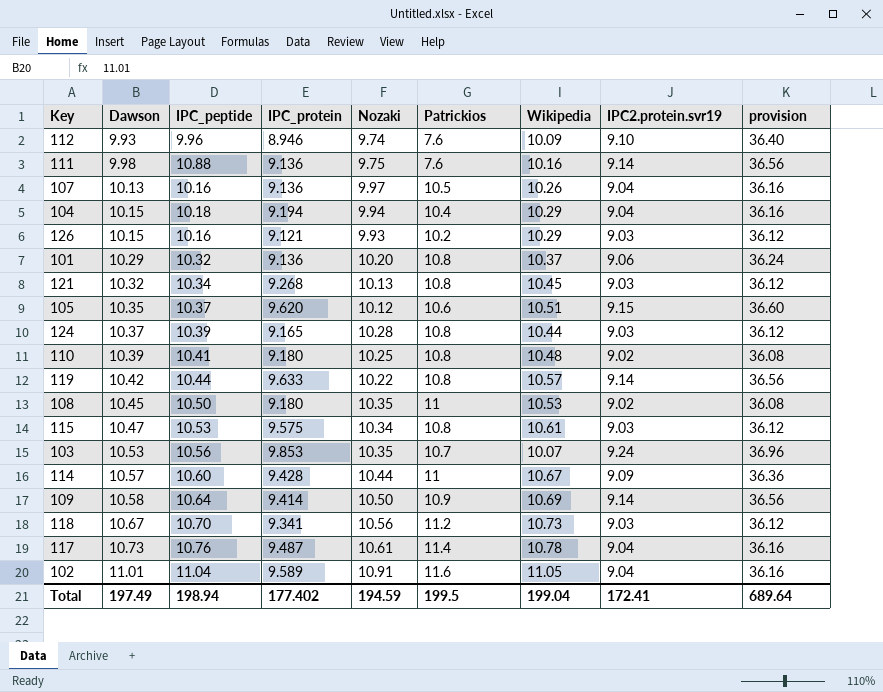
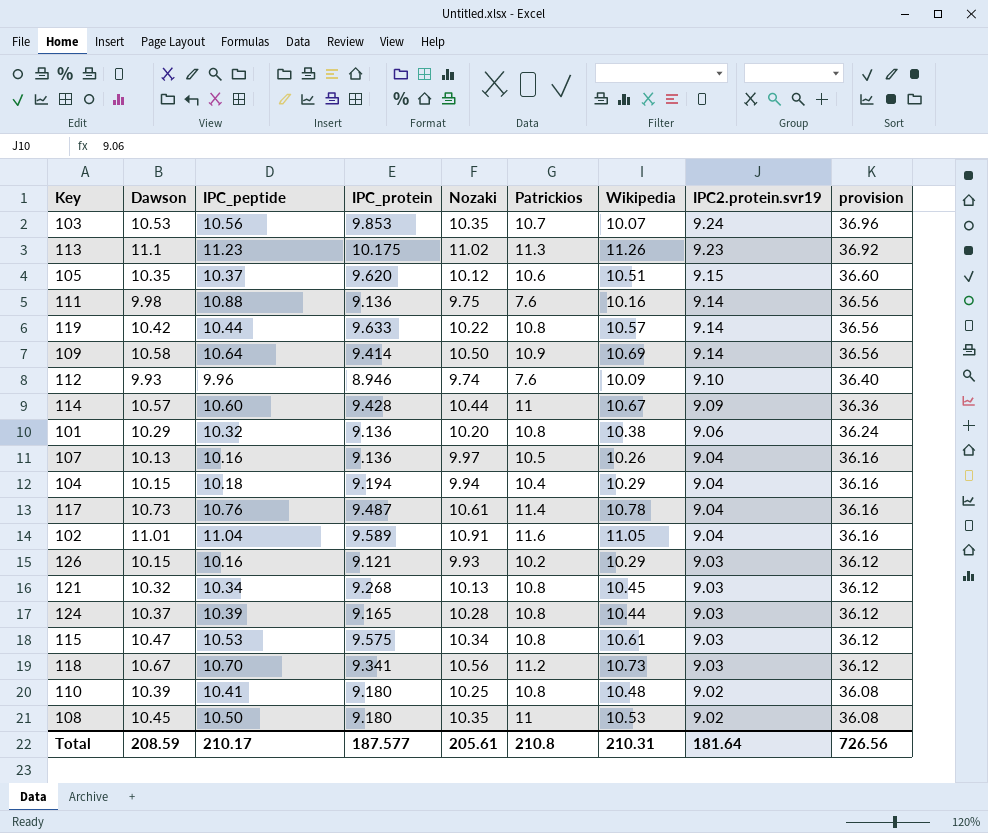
row order: Dawson ascending -> IPC2.protein.svr19 descending
row 113: none -> 11.1 | 11.23 | 10.175 | 11.02 | 11.3 | 11.26 | 9.23 | 36.92
101 | Wikipedia: 10.37 -> 10.38
Total | Dawson: 197.49 -> 208.59
Total | IPC_peptide: 198.94 -> 210.17
Total | IPC_protein: 177.402 -> 187.577
Total | Nozaki: 194.59 -> 205.61
Total | Patrickios: 199.5 -> 210.8
Total | Wikipedia: 199.04 -> 210.31
Total | IPC2.protein.svr19: 172.41 -> 181.64
Total | provision: 689.64 -> 726.56

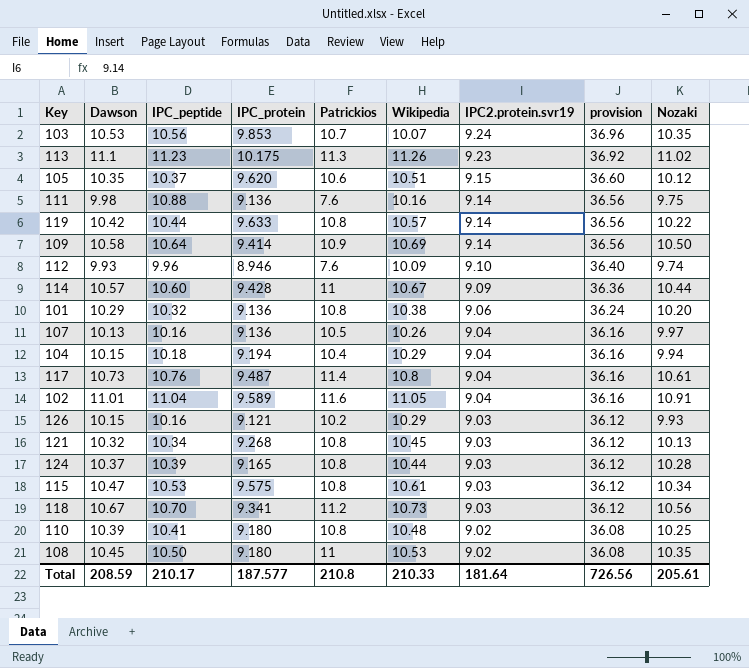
column Nozaki | position: 5 -> 9
117 | Wikipedia: 10.78 -> 10.8
Total | Wikipedia: 210.31 -> 210.33

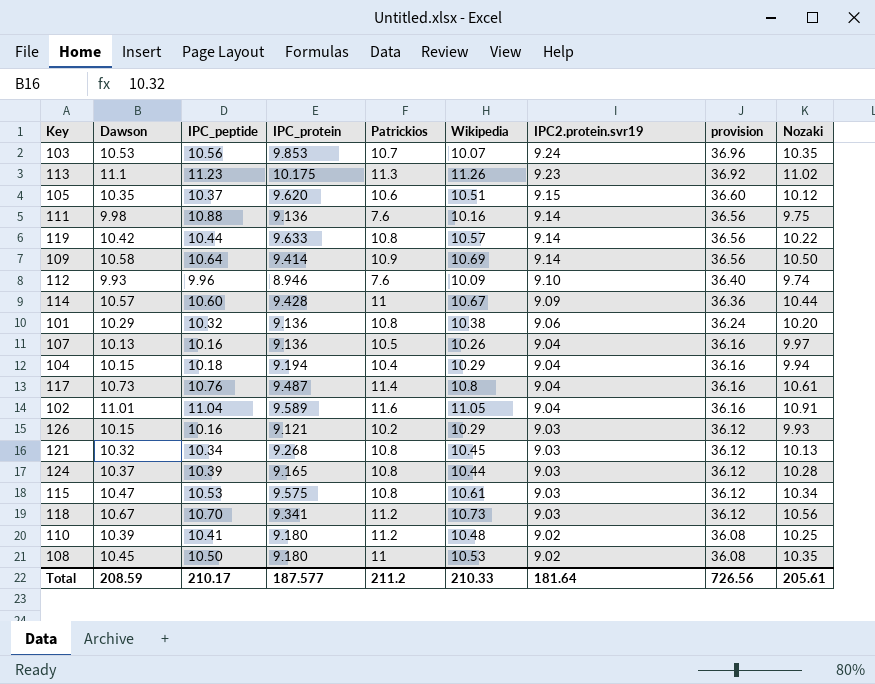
110 | Patrickios: 10.8 -> 11.2
Total | Patrickios: 210.8 -> 211.2

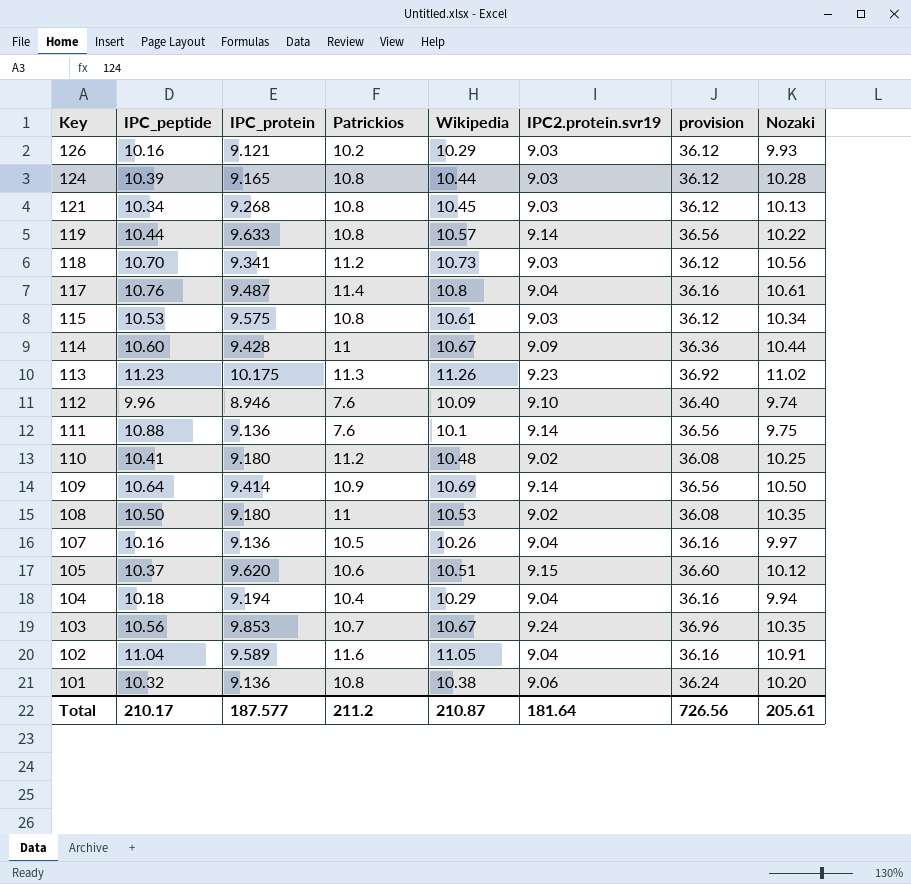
row order: IPC2.protein.svr19 descending -> Key descending
column Dawson | position: 2 -> none
111 | Wikipedia: 10.16 -> 10.1
103 | Wikipedia: 10.07 -> 10.67
Total | Wikipedia: 210.33 -> 210.87

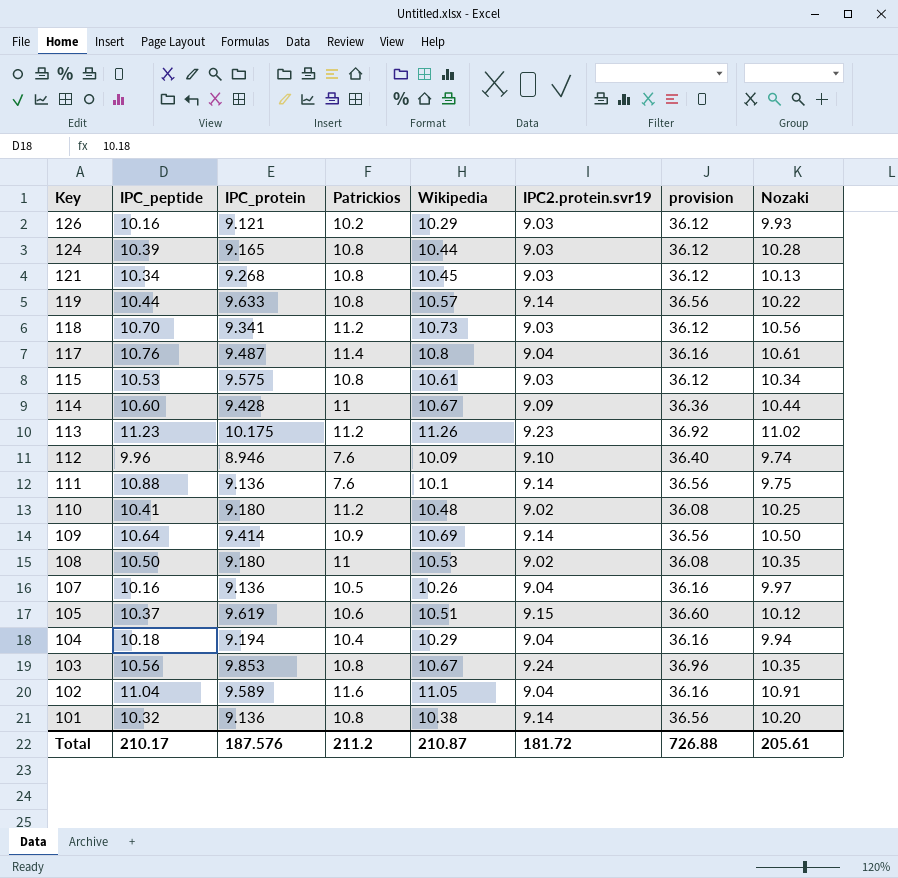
113 | Patrickios: 11.3 -> 11.2
105 | IPC_protein: 9.620 -> 9.619
103 | Patrickios: 10.7 -> 10.8
101 | IPC2.protein.svr19: 9.06 -> 9.14
101 | provision: 36.24 -> 36.56
Total | IPC_protein: 187.577 -> 187.576
Total | IPC2.protein.svr19: 181.64 -> 181.72
Total | provision: 726.56 -> 726.88

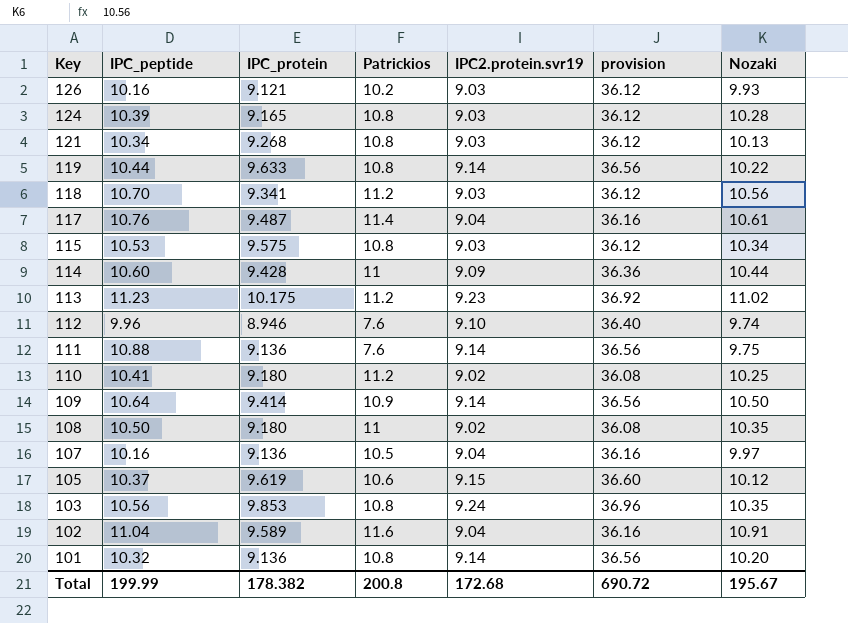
column Wikipedia | position: 5 -> none
row 104: 10.18 | 9.194 | 10.4 | 10.29 | 9.04 | 36.16 | 9.94 -> none
Total | IPC_peptide: 210.17 -> 199.99
Total | IPC_protein: 187.576 -> 178.382
Total | Patrickios: 211.2 -> 200.8
Total | IPC2.protein.svr19: 181.72 -> 172.68
Total | provision: 726.88 -> 690.72
Total | Nozaki: 205.61 -> 195.67

